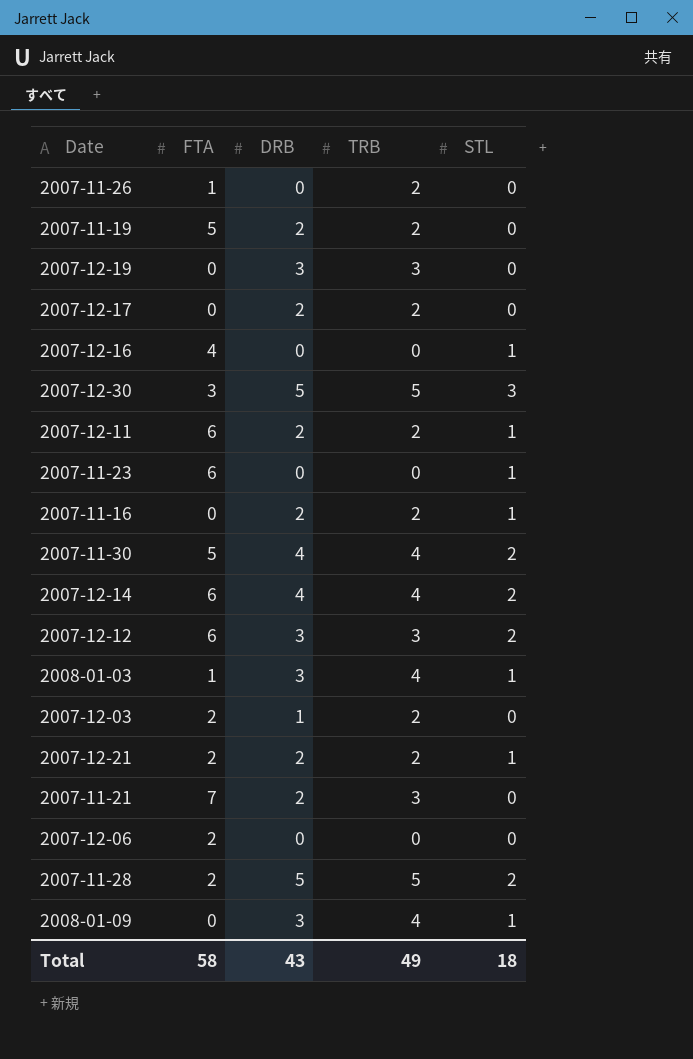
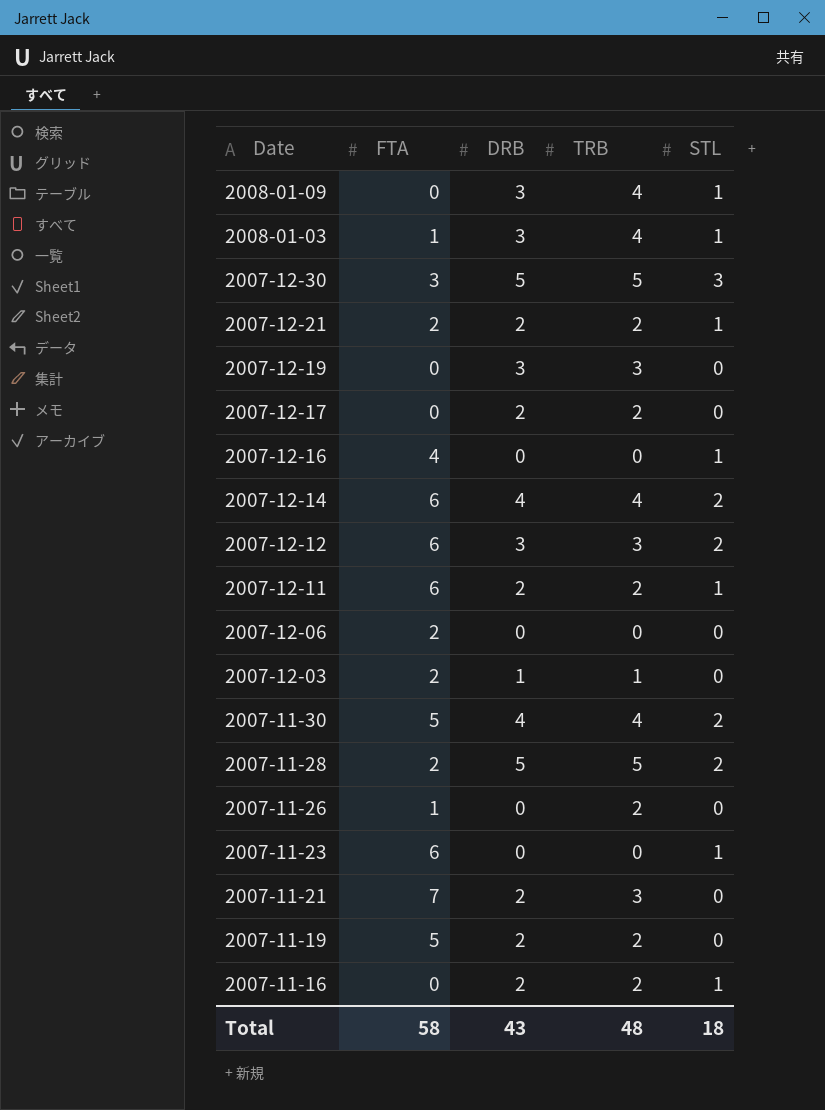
row order: none -> Date descending
2007-12-03 | TRB: 2 -> 1
Total | TRB: 49 -> 48

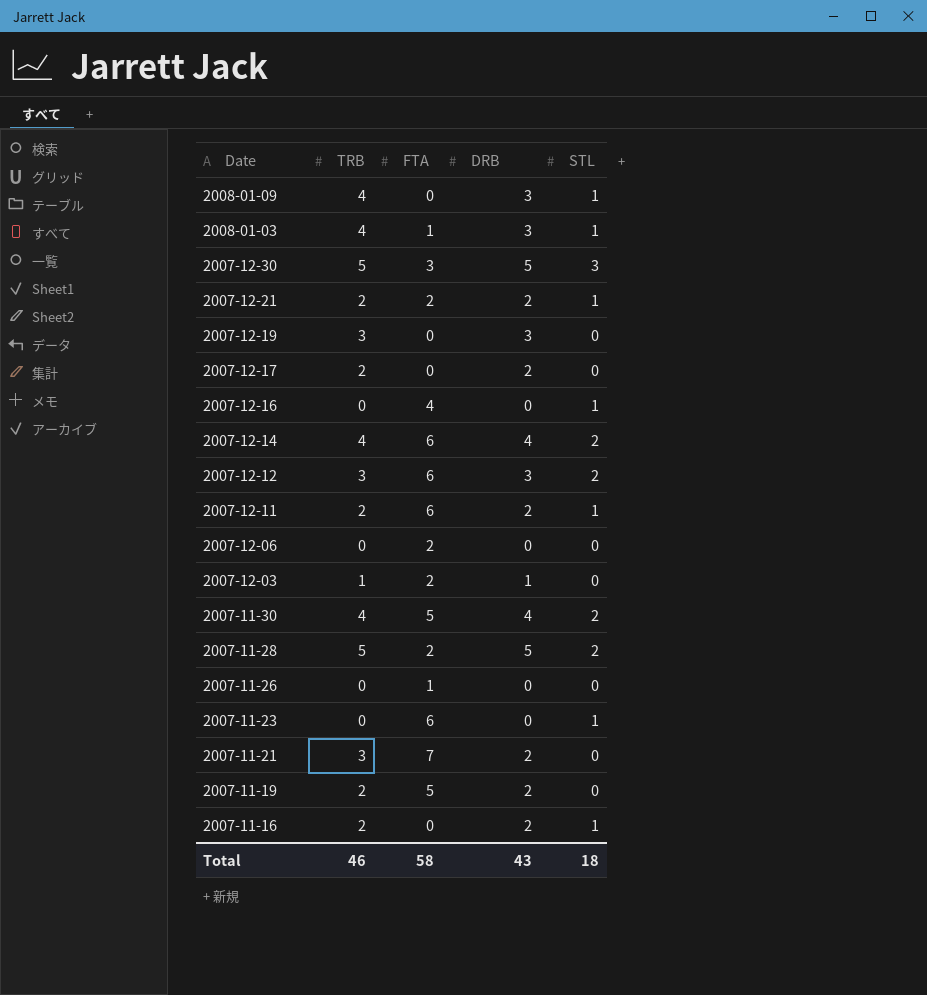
column TRB | position: 4 -> 2
2007-11-26 | TRB: 2 -> 0
Total | TRB: 48 -> 46

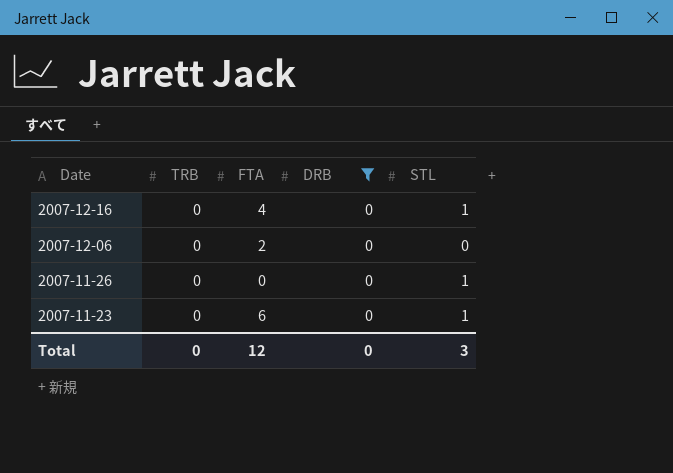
filter: none -> DRB = 0
2007-11-26 | FTA: 1 -> 0
2007-11-26 | STL: 0 -> 1
Total | TRB: 46 -> 0
Total | FTA: 58 -> 12
Total | DRB: 43 -> 0
Total | STL: 18 -> 3

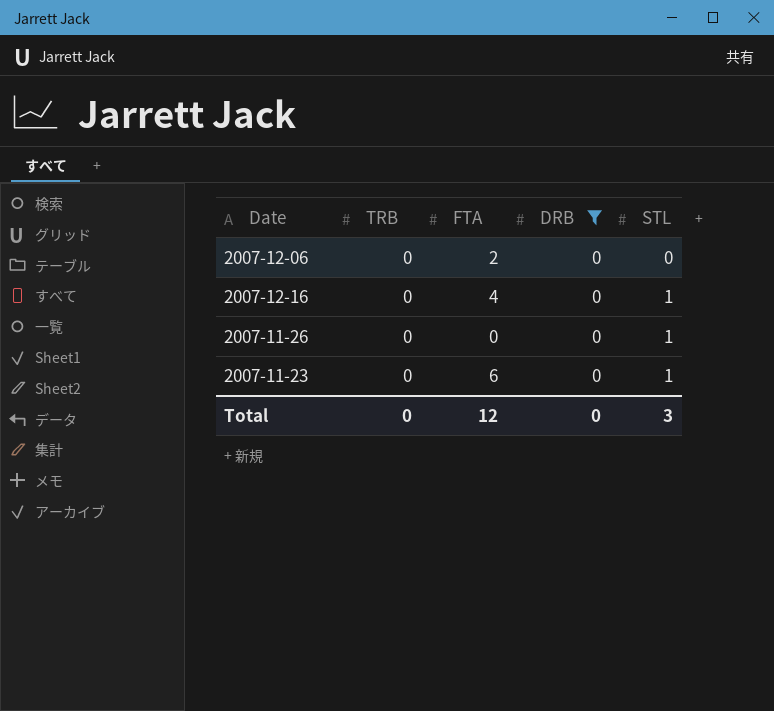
row order: Date descending -> STL ascending

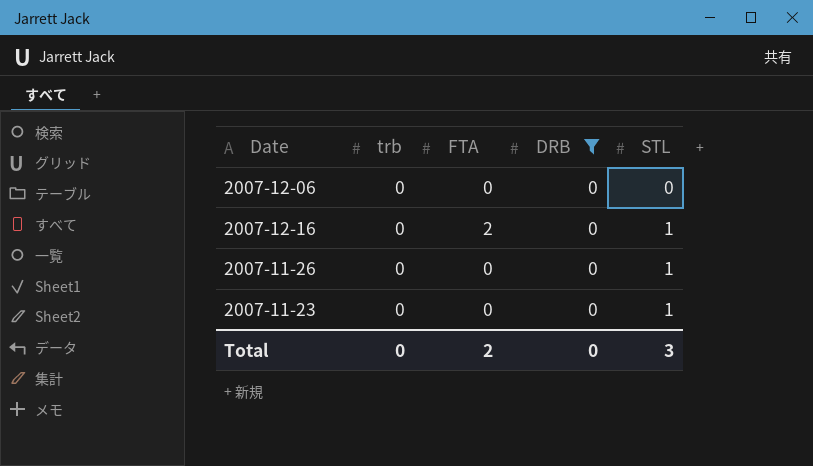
column name: TRB -> trb
2007-12-06 | FTA: 2 -> 0
2007-12-16 | FTA: 4 -> 2
2007-11-23 | FTA: 6 -> 0
Total | FTA: 12 -> 2

